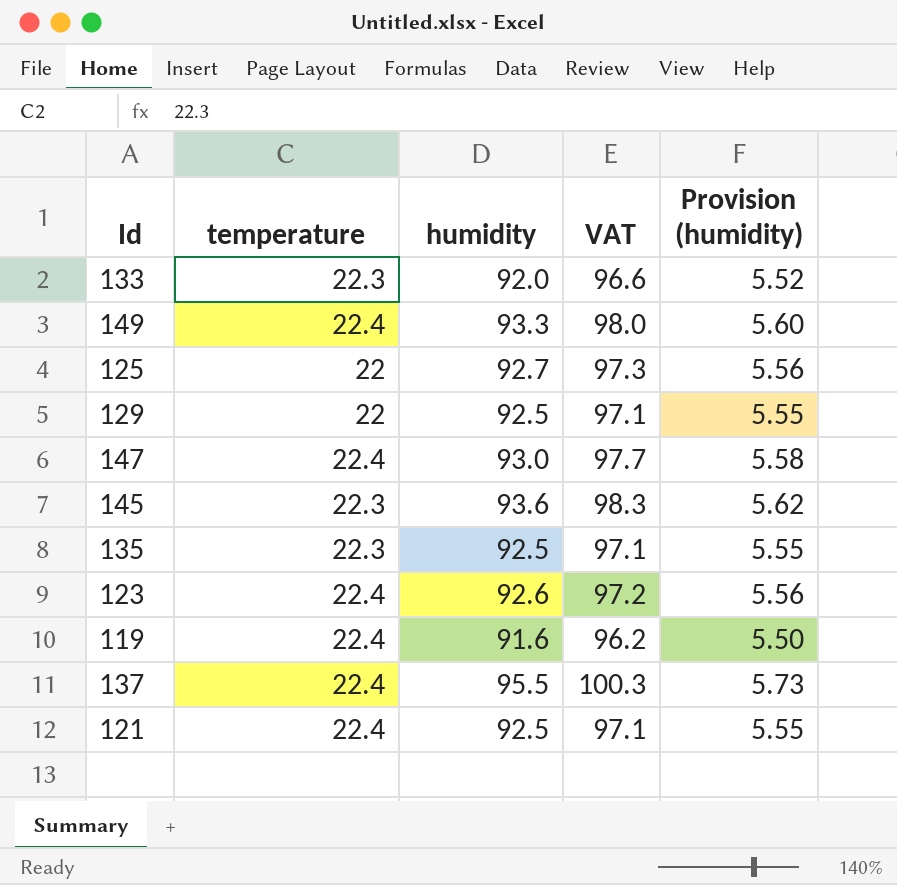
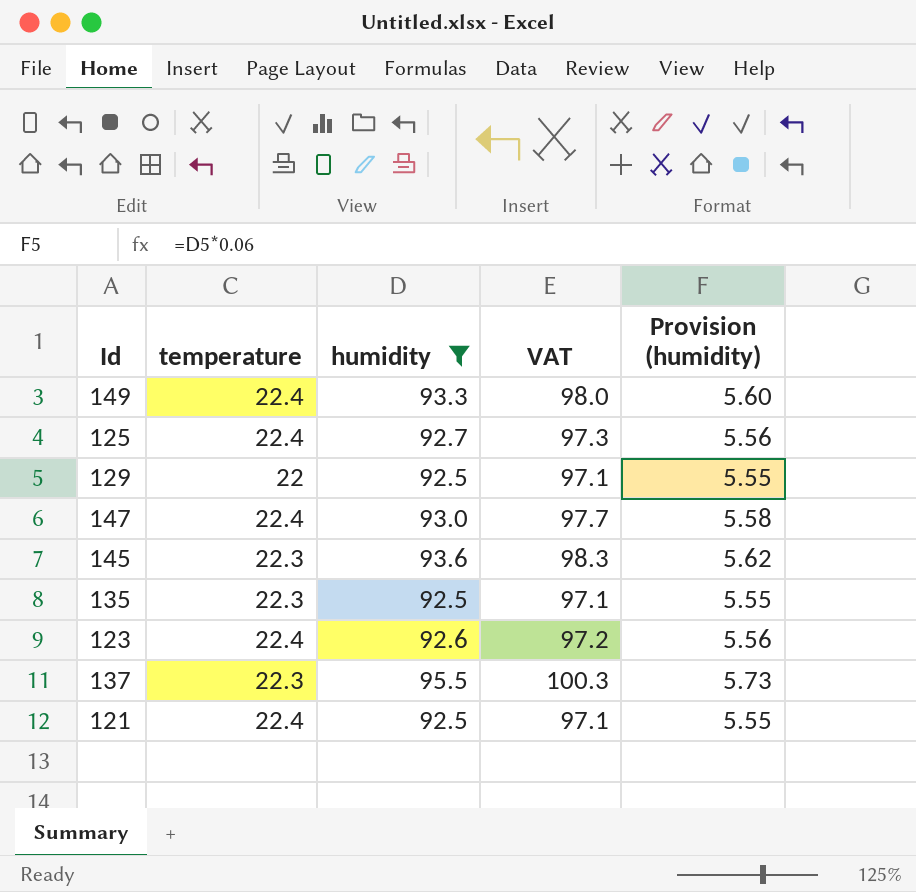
filter: none -> humidity >= 92.5
125 | temperature: 22 -> 22.4
137 | temperature: 22.4 -> 22.3

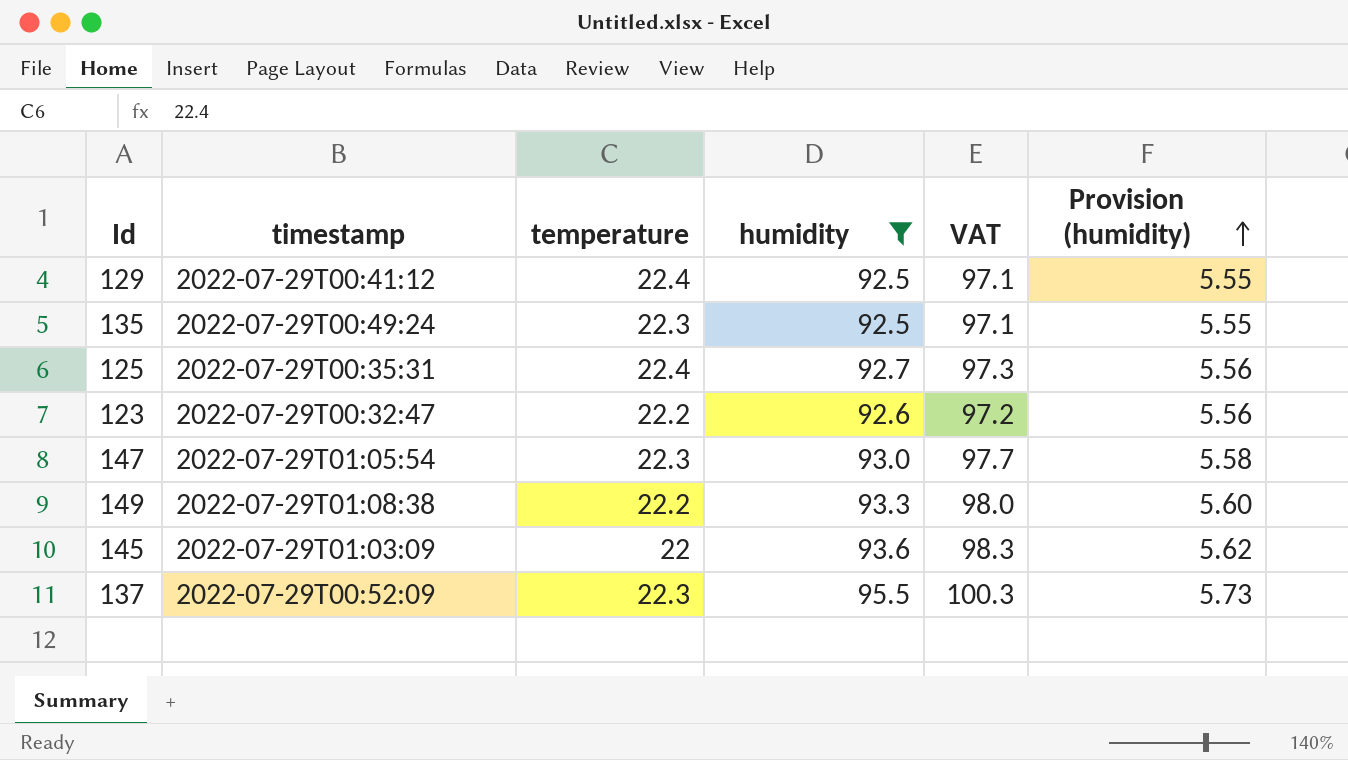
row order: none -> Provision (humidity) ascending
column timestamp | position: none -> 2
row 121: 22.4 | 92.5 | 97.1 | 5.55 -> none
129 | temperature: 22 -> 22.4
123 | temperature: 22.4 -> 22.2
147 | temperature: 22.4 -> 22.3
149 | temperature: 22.4 -> 22.2
145 | temperature: 22.3 -> 22

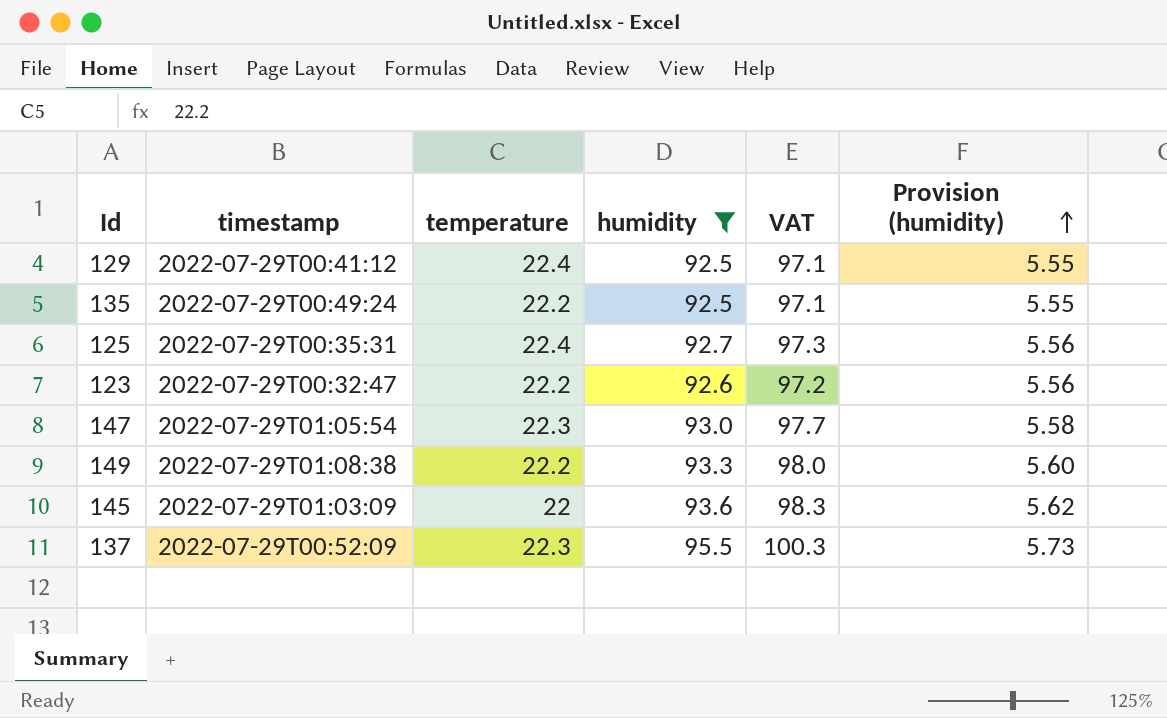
135 | temperature: 22.3 -> 22.2

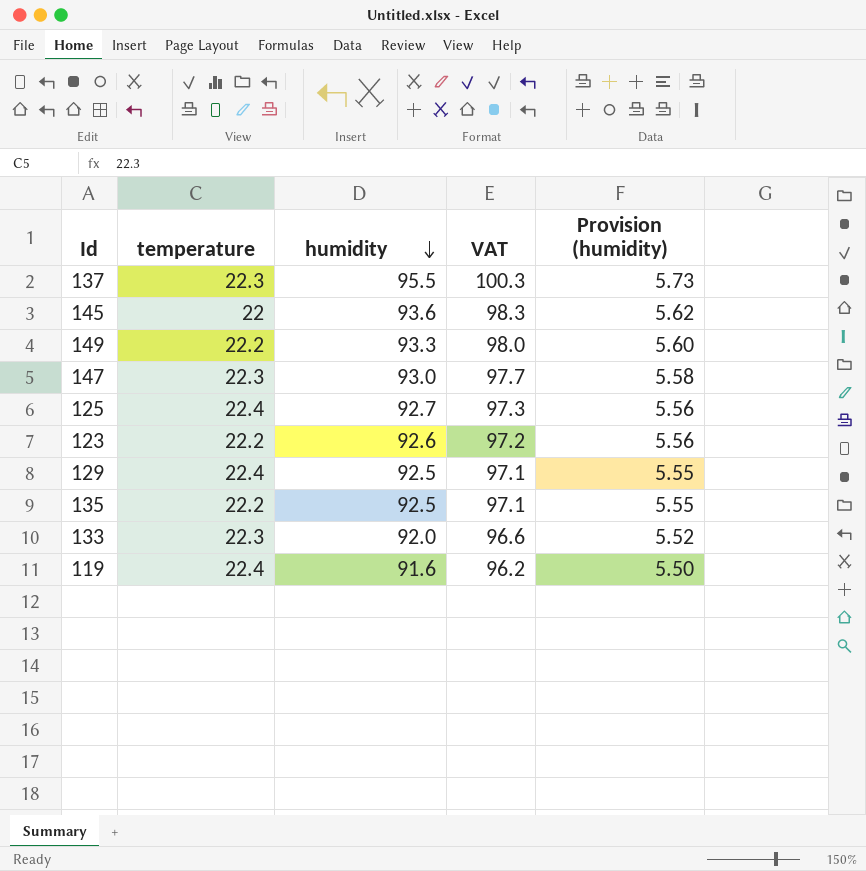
filter: humidity >= 92.5 -> none
row order: Provision (humidity) ascending -> humidity descending
column timestamp | position: 2 -> none

